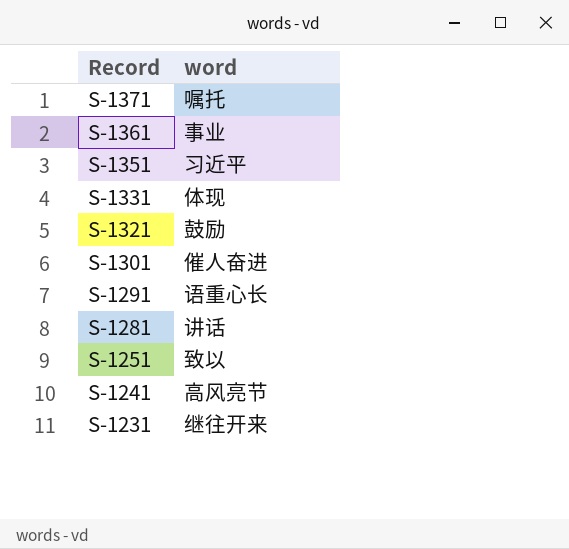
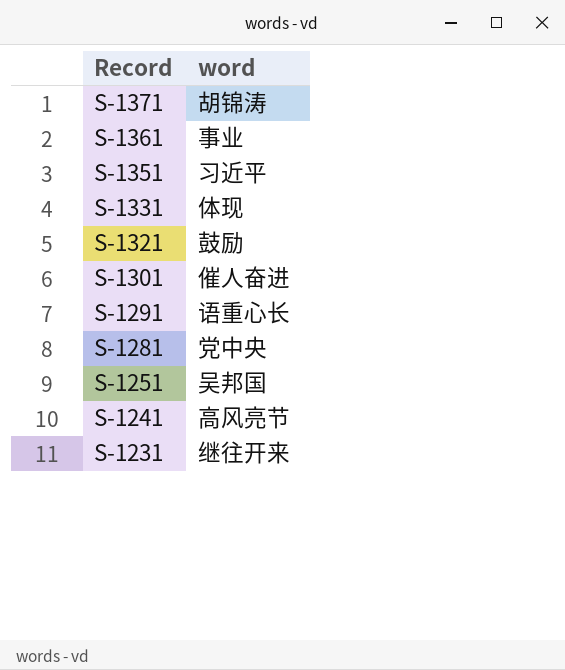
S-1371 | word: 嘱托 -> 胡锦涛
S-1281 | word: 讲话 -> 党中央
S-1251 | word: 致以 -> 吴邦国

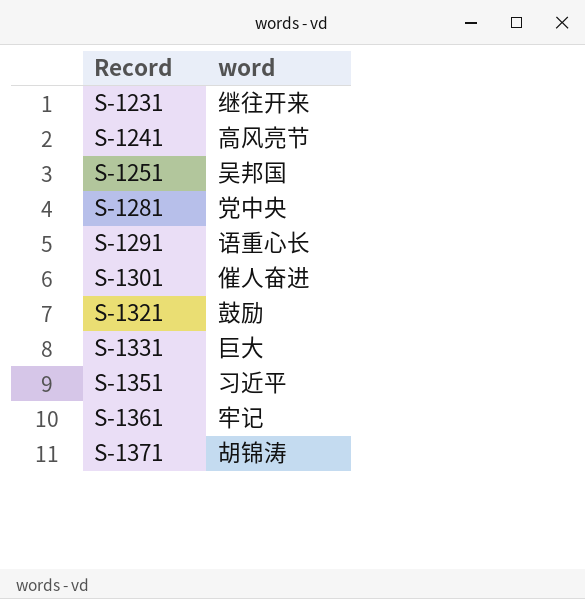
row order: Record descending -> Record ascending
S-1331 | word: 体现 -> 巨大
S-1361 | word: 事业 -> 牢记

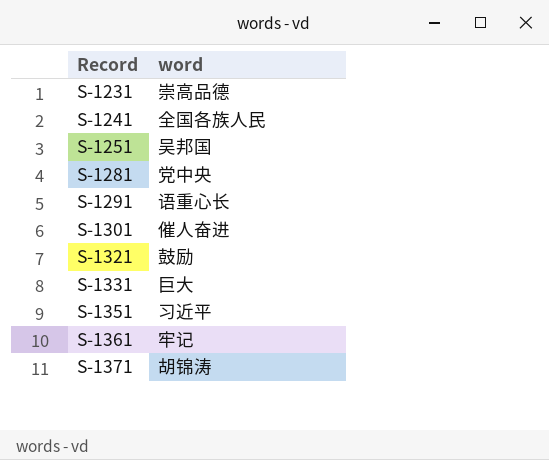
S-1231 | word: 继往开来 -> 崇高品德
S-1241 | word: 高风亮节 -> 全国各族人民

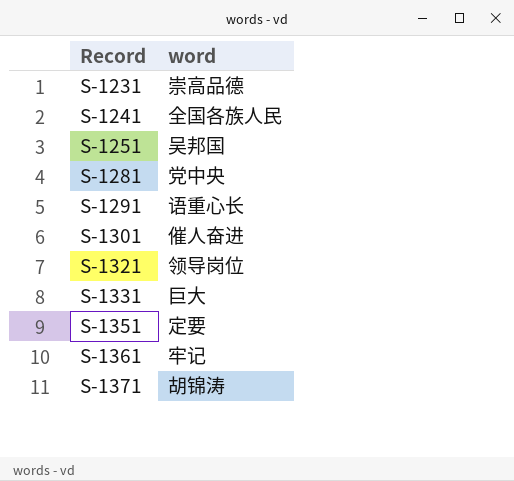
S-1321 | word: 鼓励 -> 领导岗位
S-1351 | word: 习近平 -> 定要

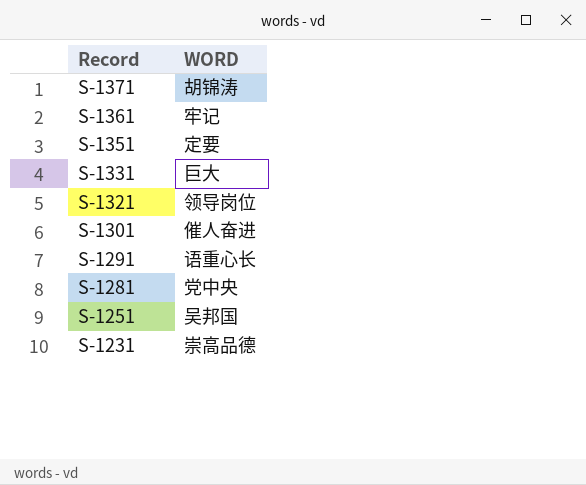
row order: Record ascending -> Record descending
column name: word -> WORD
row S-1241: 全国各族人民 -> none

